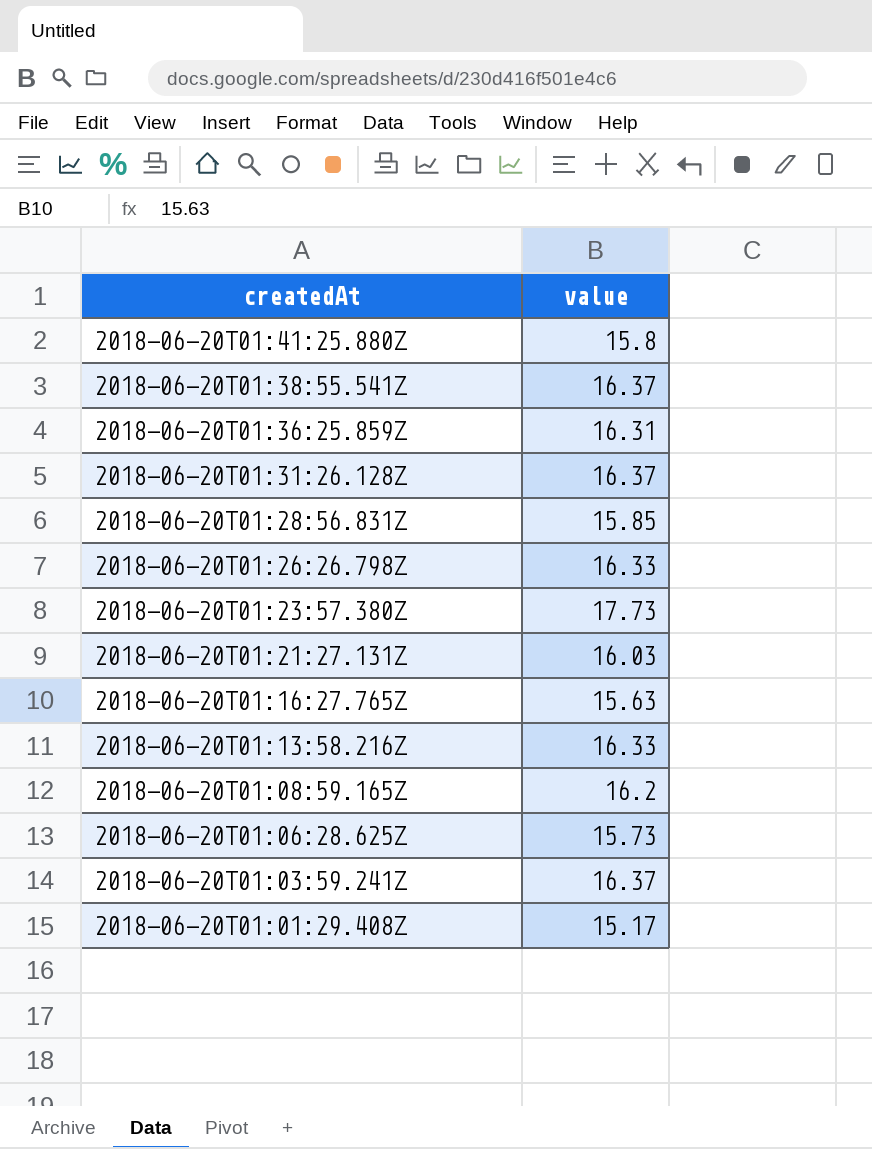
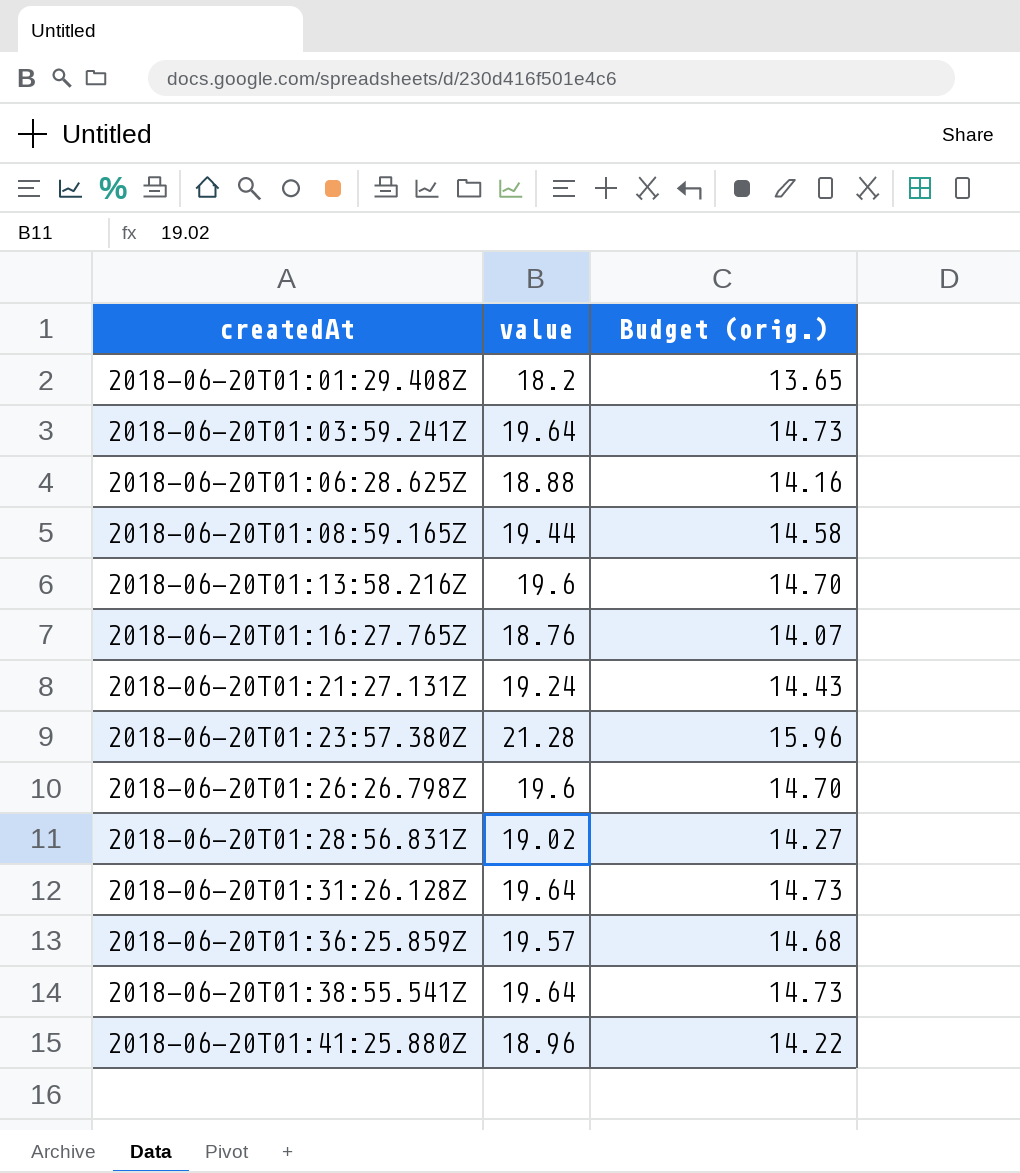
row order: createdAt descending -> createdAt ascending
column Budget (orig.) | formula: none -> [value] * 0.75
2018-06-20T01:01:29.408Z | value: 15.17 -> 18.2
2018-06-20T01:03:59.241Z | value: 16.37 -> 19.64
2018-06-20T01:06:28.625Z | value: 15.73 -> 18.88
2018-06-20T01:08:59.165Z | value: 16.2 -> 19.44
2018-06-20T01:13:58.216Z | value: 16.33 -> 19.6
2018-06-20T01:16:27.765Z | value: 15.63 -> 18.76
2018-06-20T01:21:27.131Z | value: 16.03 -> 19.24
2018-06-20T01:23:57.380Z | value: 17.73 -> 21.28
2018-06-20T01:26:26.798Z | value: 16.33 -> 19.6
2018-06-20T01:28:56.831Z | value: 15.85 -> 19.02
2018-06-20T01:31:26.128Z | value: 16.37 -> 19.64
2018-06-20T01:36:25.859Z | value: 16.31 -> 19.57
2018-06-20T01:38:55.541Z | value: 16.37 -> 19.64
2018-06-20T01:41:25.880Z | value: 15.8 -> 18.96

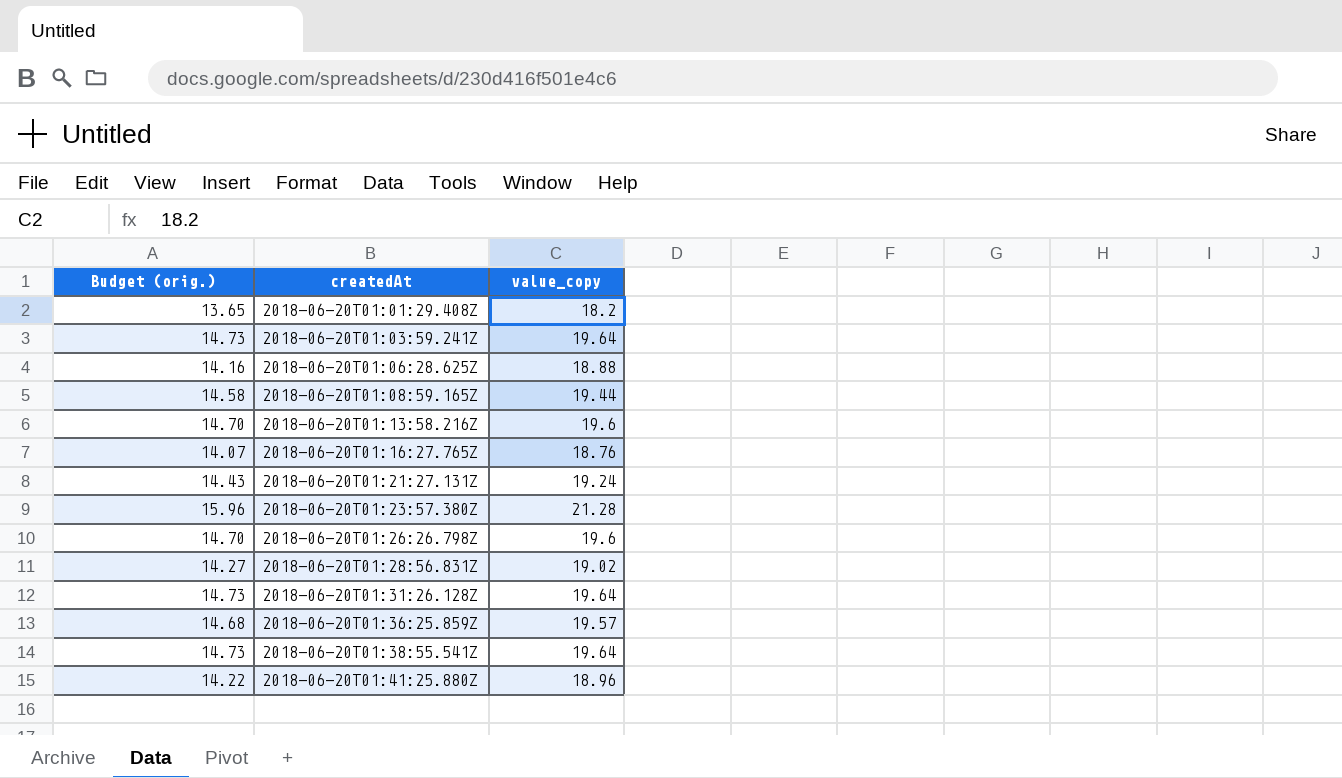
column Budget (orig.) | position: 3 -> 1
column name: value -> value_copy

